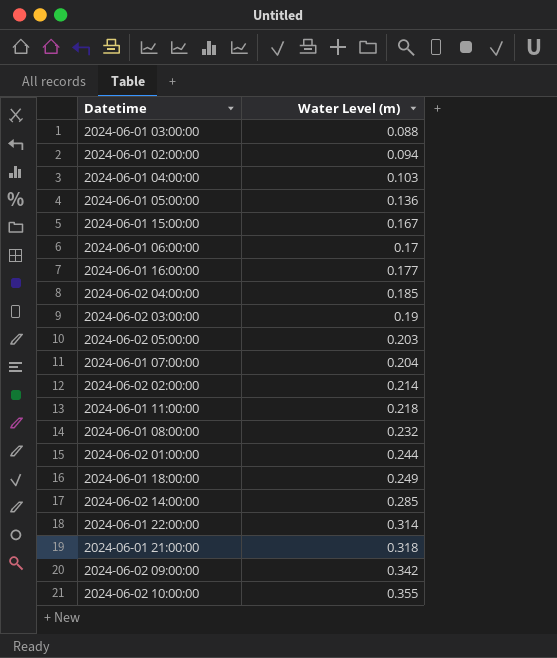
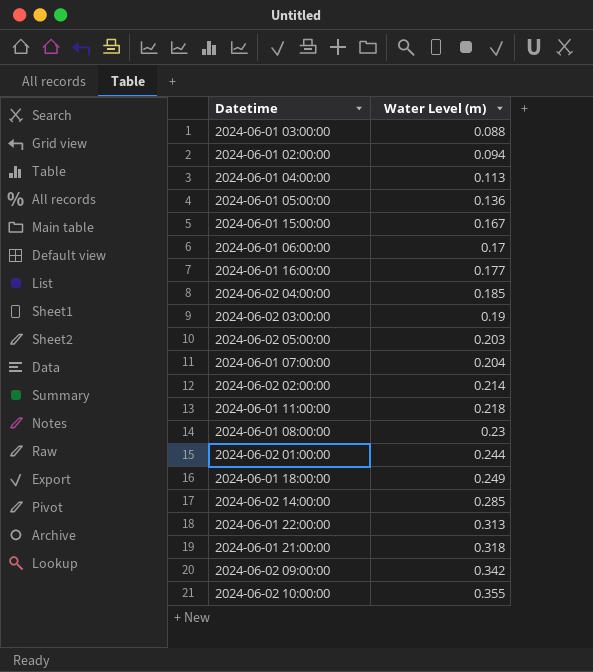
2024-06-01 04:00:00 | Water Level (m): 0.103 -> 0.113
2024-06-01 08:00:00 | Water Level (m): 0.232 -> 0.23
2024-06-01 22:00:00 | Water Level (m): 0.314 -> 0.313

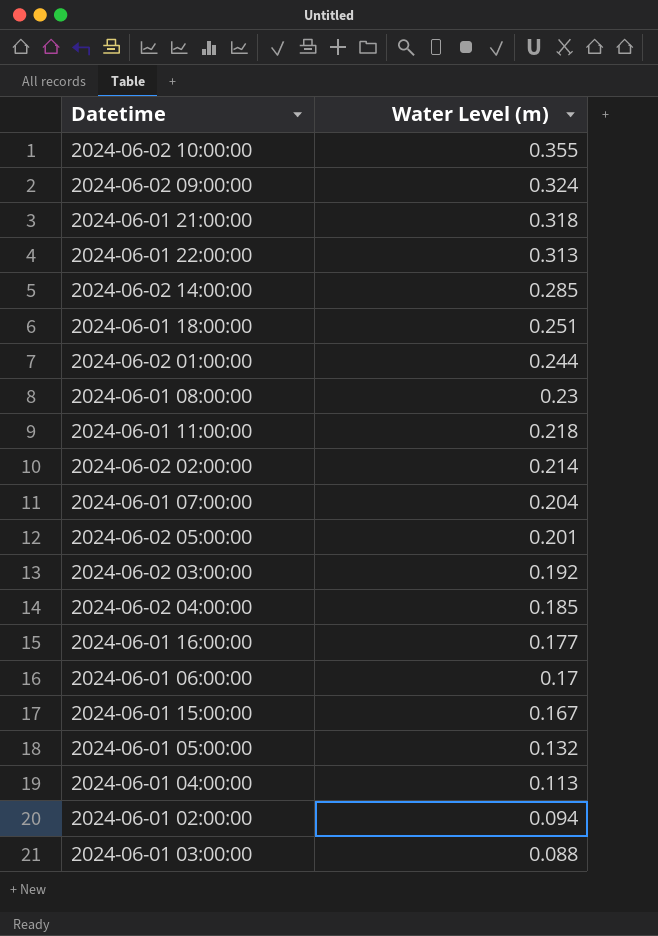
row order: Water Level (m) ascending -> Water Level (m) descending
2024-06-02 09:00:00 | Water Level (m): 0.342 -> 0.324
2024-06-01 18:00:00 | Water Level (m): 0.249 -> 0.251
2024-06-02 05:00:00 | Water Level (m): 0.203 -> 0.201
2024-06-02 03:00:00 | Water Level (m): 0.19 -> 0.192
2024-06-01 05:00:00 | Water Level (m): 0.136 -> 0.132

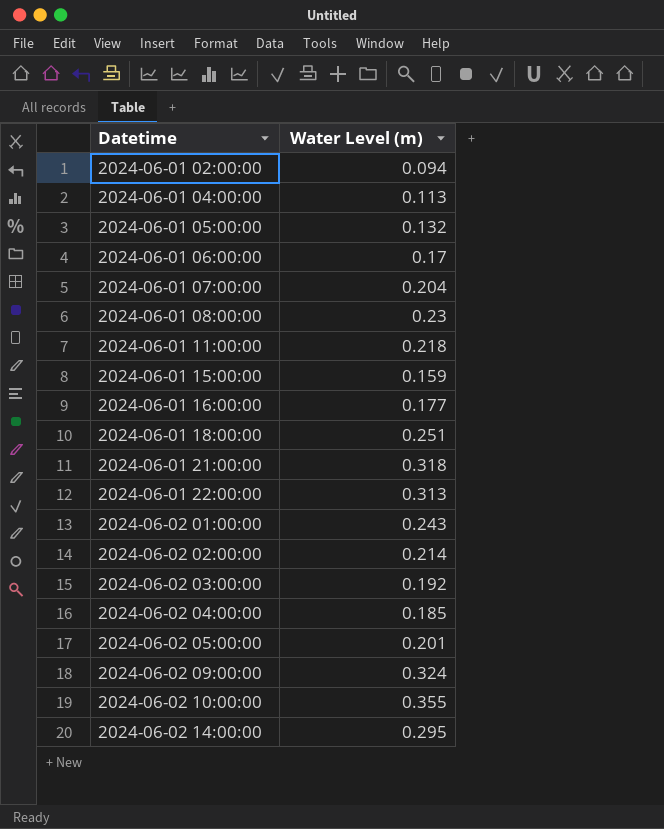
row order: Water Level (m) descending -> Datetime ascending
row 2024-06-01 03:00:00: 0.088 -> none
2024-06-01 15:00:00 | Water Level (m): 0.167 -> 0.159
2024-06-02 01:00:00 | Water Level (m): 0.244 -> 0.243
2024-06-02 14:00:00 | Water Level (m): 0.285 -> 0.295

